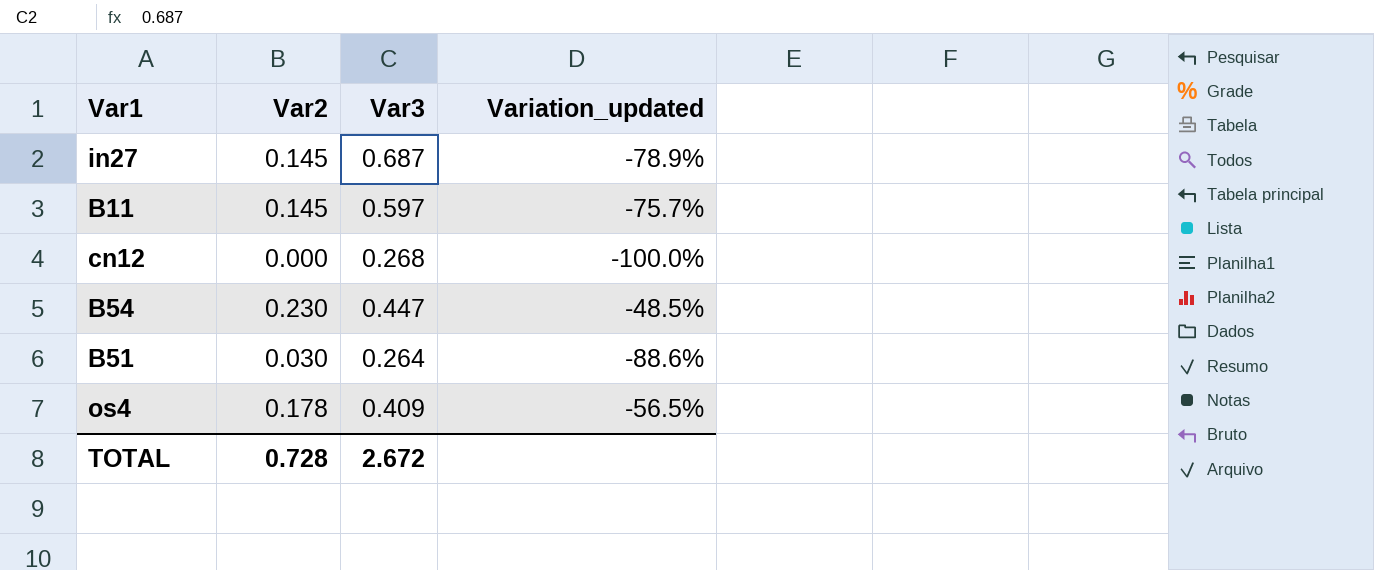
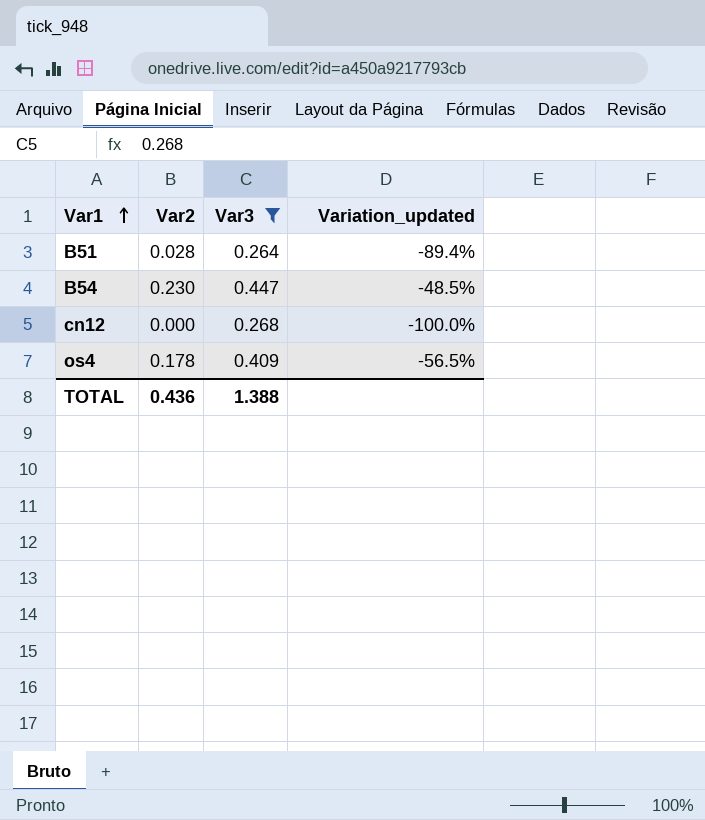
filter: none -> Var3 <= 0.447
row order: none -> Var1 ascending
B51 | Var2: 0.030 -> 0.028
B51 | Variation_updated: -88.6% -> -89.4%
TOTAL | Var2: 0.728 -> 0.436
TOTAL | Var3: 2.672 -> 1.388

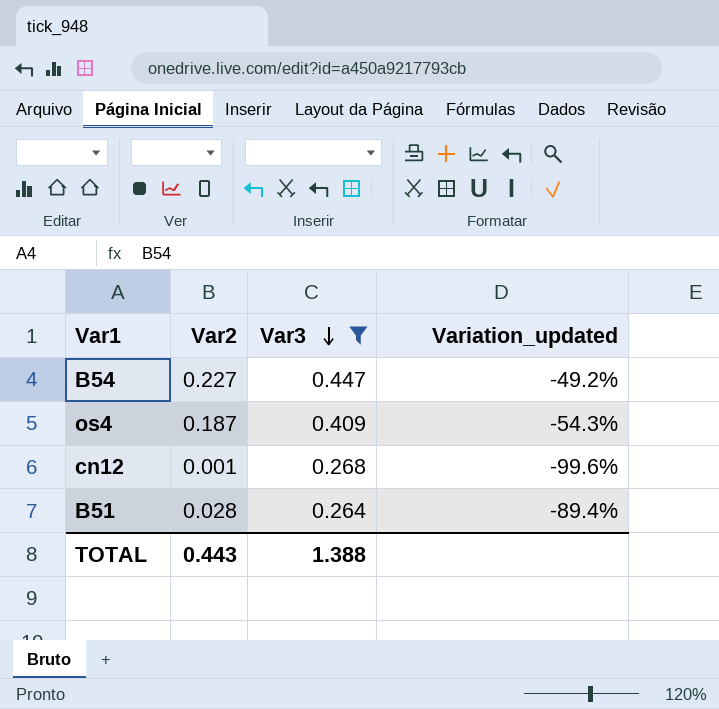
row order: Var1 ascending -> Var3 descending
B54 | Var2: 0.230 -> 0.227
B54 | Variation_updated: -48.5% -> -49.2%
os4 | Var2: 0.178 -> 0.187
os4 | Variation_updated: -56.5% -> -54.3%
cn12 | Var2: 0.000 -> 0.001
cn12 | Variation_updated: -100.0% -> -99.6%
TOTAL | Var2: 0.436 -> 0.443

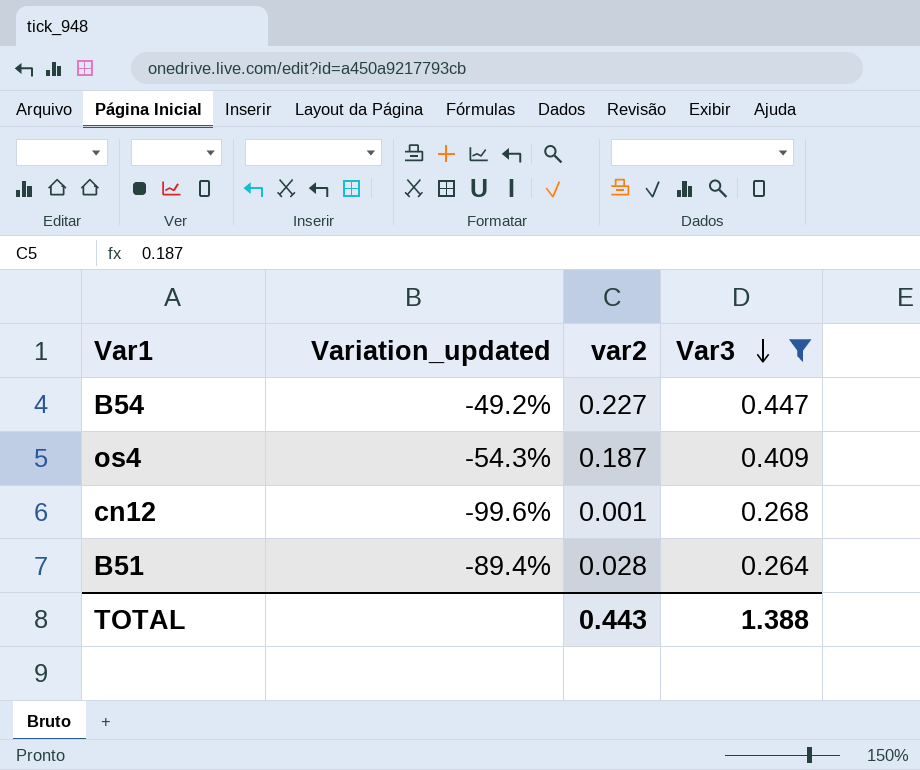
column Variation_updated | position: 4 -> 2
column name: Var2 -> var2

